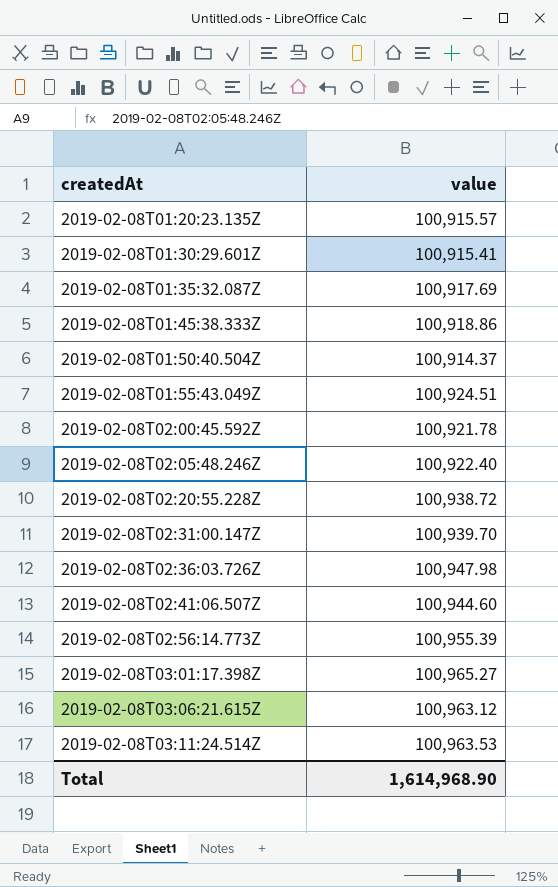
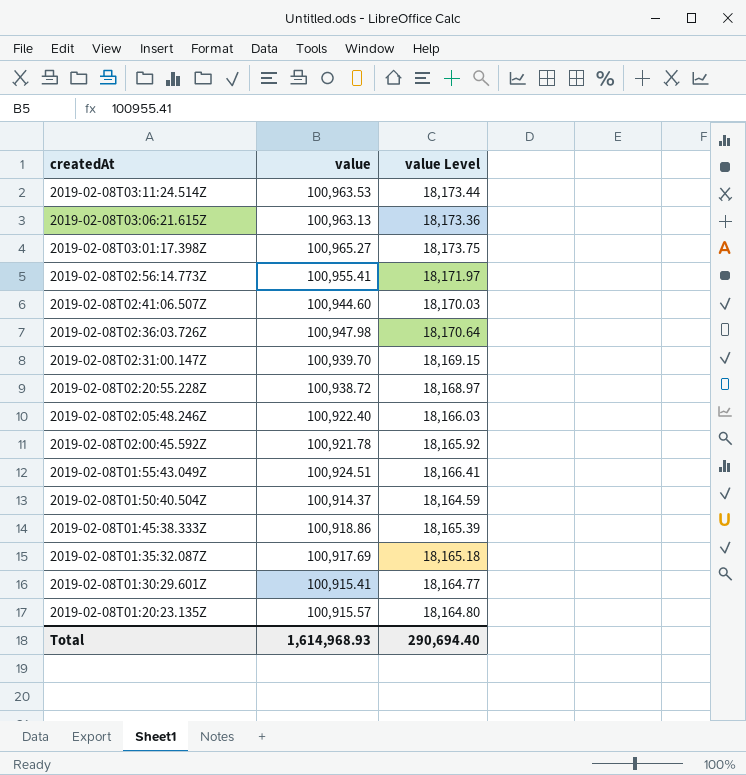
row order: createdAt ascending -> createdAt descending
column value Level | formula: none -> [value] * 0.18
2019-02-08T03:06:21.615Z | value: 100,963.12 -> 100,963.13
2019-02-08T02:56:14.773Z | value: 100,955.39 -> 100,955.41
Total | value: 1,614,968.90 -> 1,614,968.93

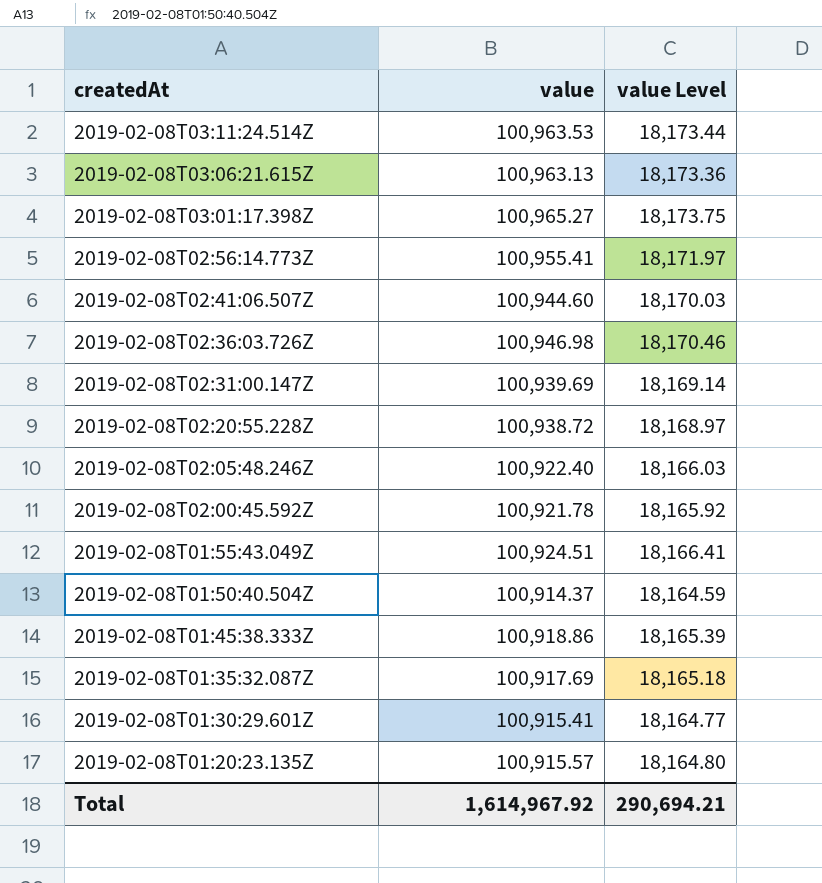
2019-02-08T02:36:03.726Z | value: 100,947.98 -> 100,946.98
2019-02-08T02:36:03.726Z | value Level: 18,170.64 -> 18,170.46
2019-02-08T02:31:00.147Z | value: 100,939.70 -> 100,939.69
2019-02-08T02:31:00.147Z | value Level: 18,169.15 -> 18,169.14
Total | value: 1,614,968.93 -> 1,614,967.92
Total | value Level: 290,694.40 -> 290,694.21

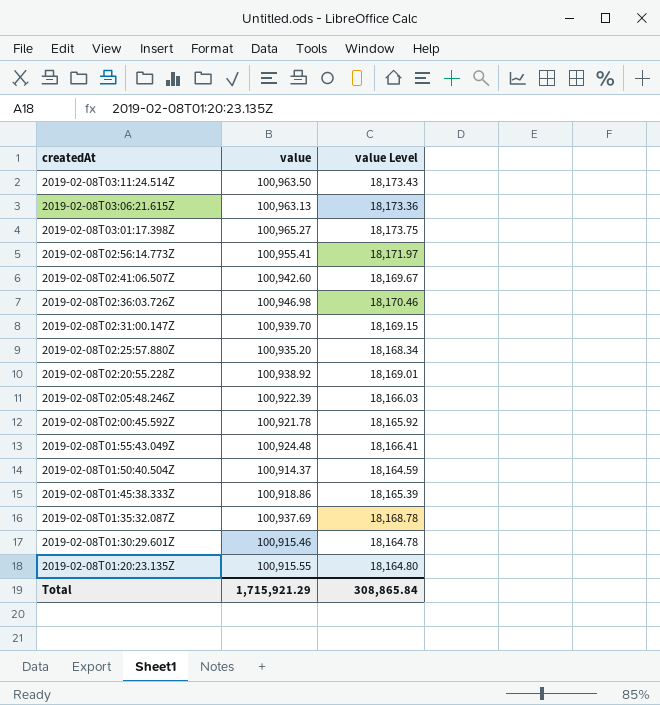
2019-02-08T03:11:24.514Z | value: 100,963.53 -> 100,963.50
2019-02-08T03:11:24.514Z | value Level: 18,173.44 -> 18,173.43
2019-02-08T02:41:06.507Z | value: 100,944.60 -> 100,942.60
2019-02-08T02:41:06.507Z | value Level: 18,170.03 -> 18,169.67
2019-02-08T02:31:00.147Z | value: 100,939.69 -> 100,939.70
2019-02-08T02:31:00.147Z | value Level: 18,169.14 -> 18,169.15
row 2019-02-08T02:25:57.880Z: none -> 100,935.20 | 18,168.34
2019-02-08T02:20:55.228Z | value: 100,938.72 -> 100,938.92
2019-02-08T02:20:55.228Z | value Level: 18,168.97 -> 18,169.01
2019-02-08T02:05:48.246Z | value: 100,922.40 -> 100,922.39
2019-02-08T01:55:43.049Z | value: 100,924.51 -> 100,924.48
2019-02-08T01:35:32.087Z | value: 100,917.69 -> 100,937.69
2019-02-08T01:35:32.087Z | value Level: 18,165.18 -> 18,168.78
2019-02-08T01:30:29.601Z | value: 100,915.41 -> 100,915.46
2019-02-08T01:30:29.601Z | value Level: 18,164.77 -> 18,164.78
2019-02-08T01:20:23.135Z | value: 100,915.57 -> 100,915.55
Total | value: 1,614,967.92 -> 1,715,921.29
Total | value Level: 290,694.21 -> 308,865.84

